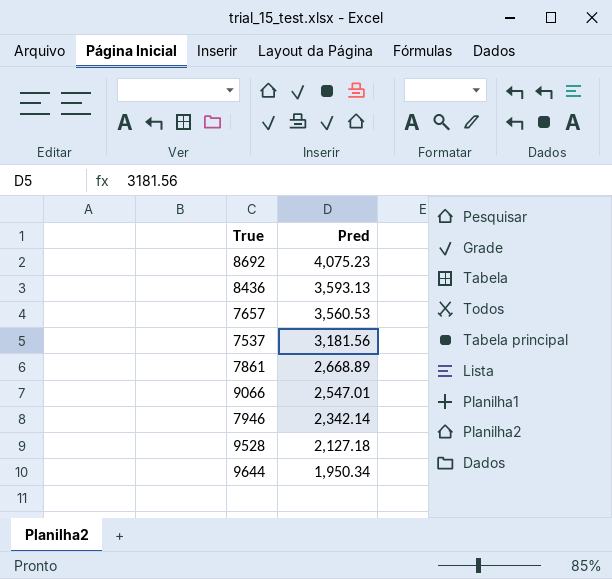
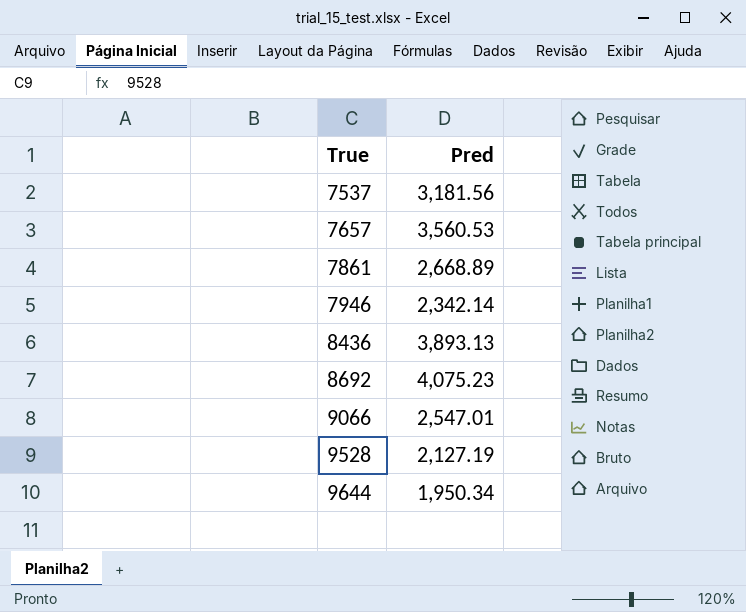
row order: Pred descending -> True ascending
8436 | Pred: 3,593.13 -> 3,893.13
9528 | Pred: 2,127.18 -> 2,127.19

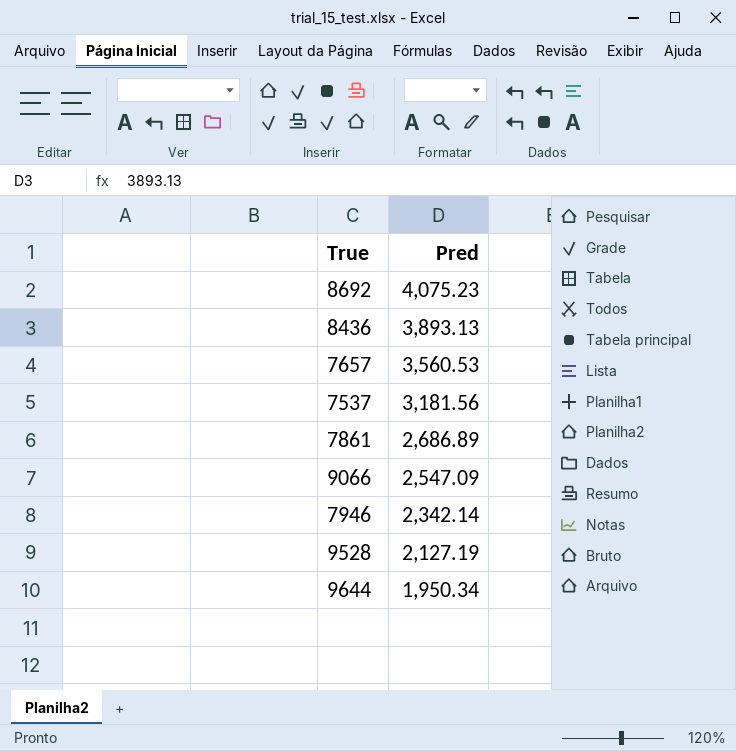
row order: True ascending -> Pred descending
7861 | Pred: 2,668.89 -> 2,686.89
9066 | Pred: 2,547.01 -> 2,547.09

